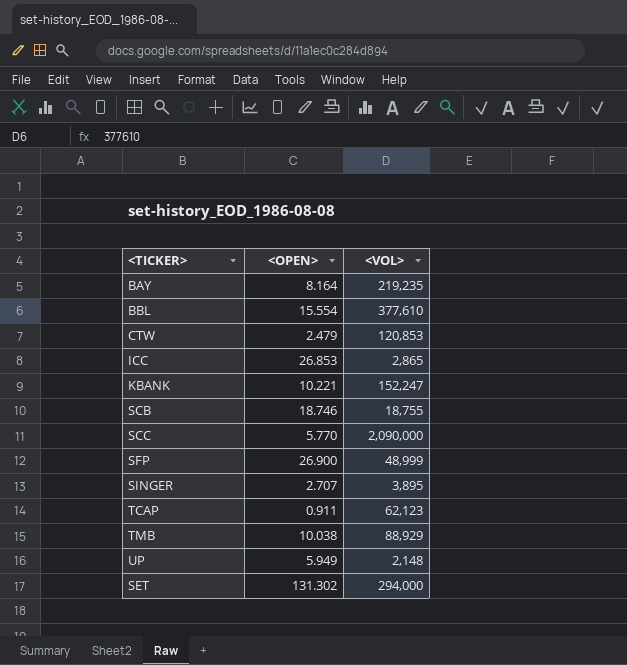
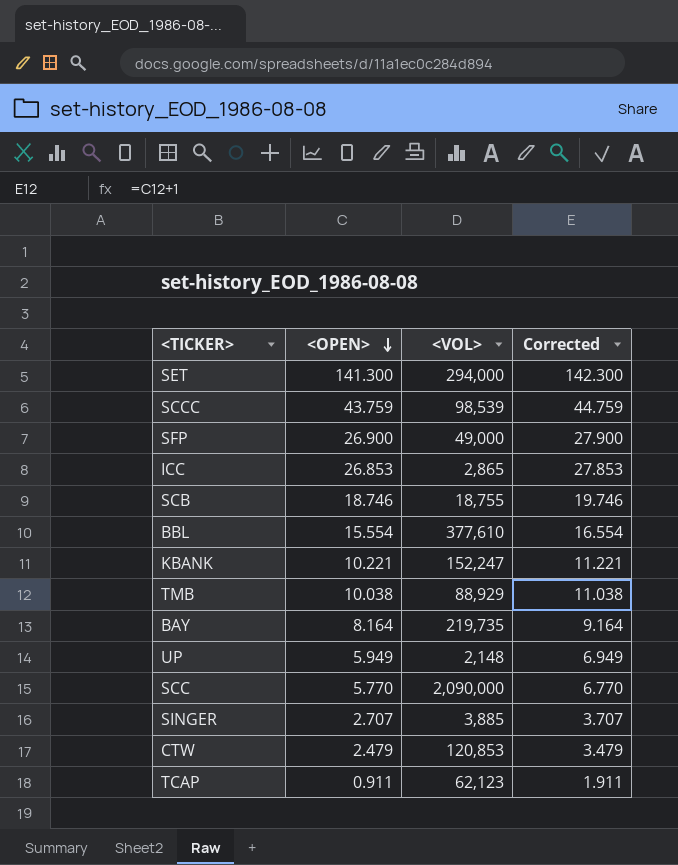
row order: none -> <OPEN> descending
column Corrected | formula: none -> [<OPEN>] + 1
SET | <OPEN>: 131.302 -> 141.300
row SCCC: none -> 43.759 | 98,539 | 44.759
SFP | <VOL>: 48,999 -> 49,000
BAY | <VOL>: 219,235 -> 219,735
SINGER | <VOL>: 3,895 -> 3,885

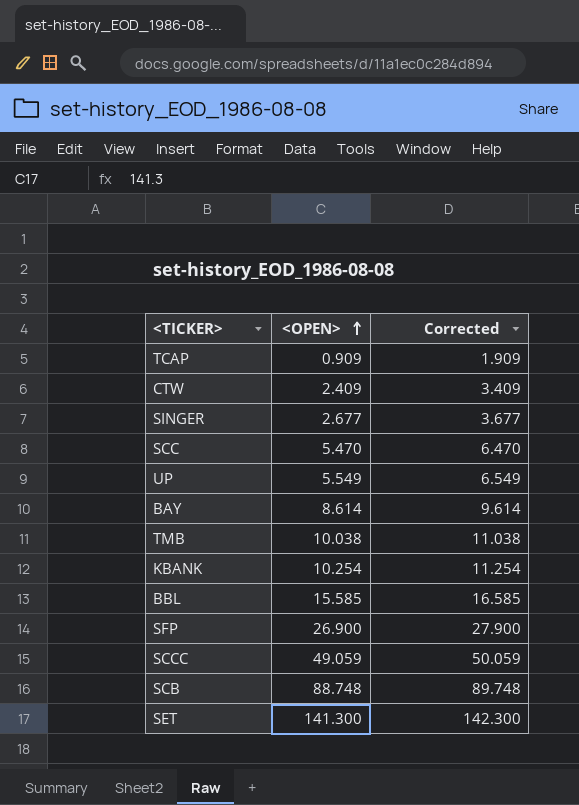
row order: <OPEN> descending -> <OPEN> ascending
column <VOL> | position: 3 -> none
row ICC: 26.853 | 2,865 | 27.853 -> none
TCAP | <OPEN>: 0.911 -> 0.909
TCAP | Corrected: 1.911 -> 1.909
CTW | <OPEN>: 2.479 -> 2.409
CTW | Corrected: 3.479 -> 3.409
SINGER | <OPEN>: 2.707 -> 2.677
SINGER | Corrected: 3.707 -> 3.677
SCC | <OPEN>: 5.770 -> 5.470
SCC | Corrected: 6.770 -> 6.470
UP | <OPEN>: 5.949 -> 5.549
UP | Corrected: 6.949 -> 6.549
BAY | <OPEN>: 8.164 -> 8.614
BAY | Corrected: 9.164 -> 9.614
KBANK | <OPEN>: 10.221 -> 10.254
KBANK | Corrected: 11.221 -> 11.254
BBL | <OPEN>: 15.554 -> 15.585
BBL | Corrected: 16.554 -> 16.585
SCCC | <OPEN>: 43.759 -> 49.059
SCCC | Corrected: 44.759 -> 50.059
SCB | <OPEN>: 18.746 -> 88.748
SCB | Corrected: 19.746 -> 89.748

